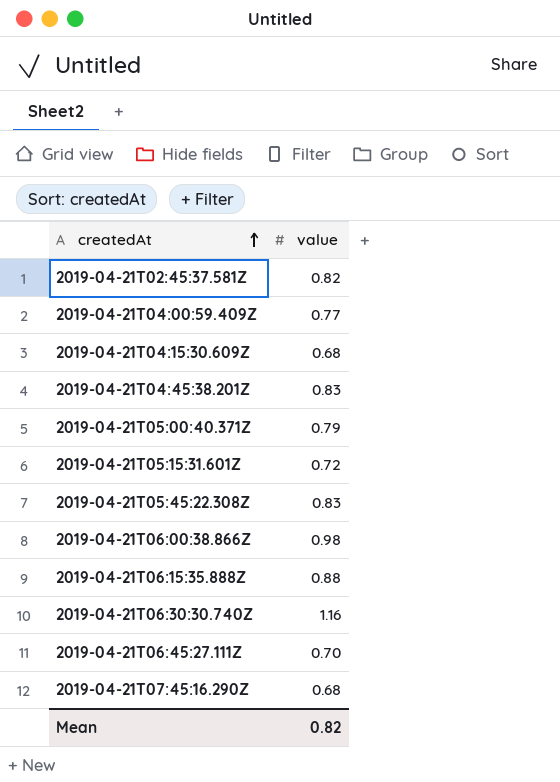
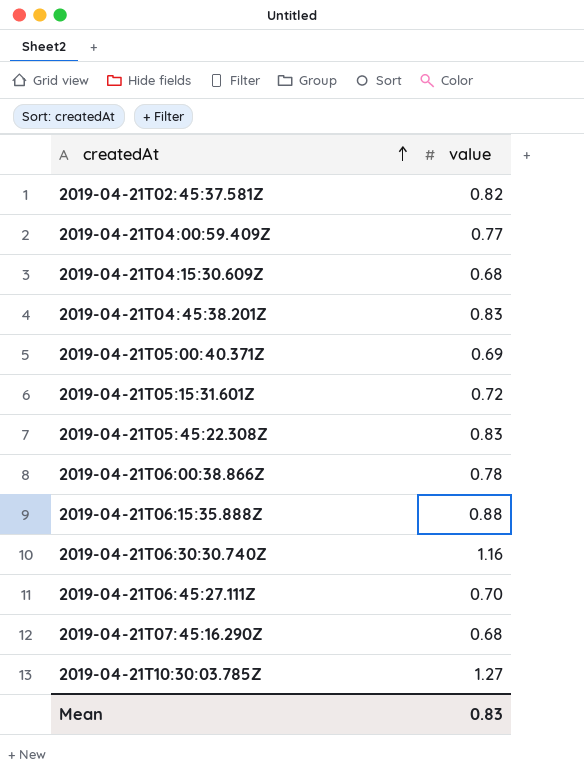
2019-04-21T05:00:40.371Z | value: 0.79 -> 0.69
2019-04-21T06:00:38.866Z | value: 0.98 -> 0.78
row 2019-04-21T10:30:03.785Z: none -> 1.27
Mean | value: 0.82 -> 0.83

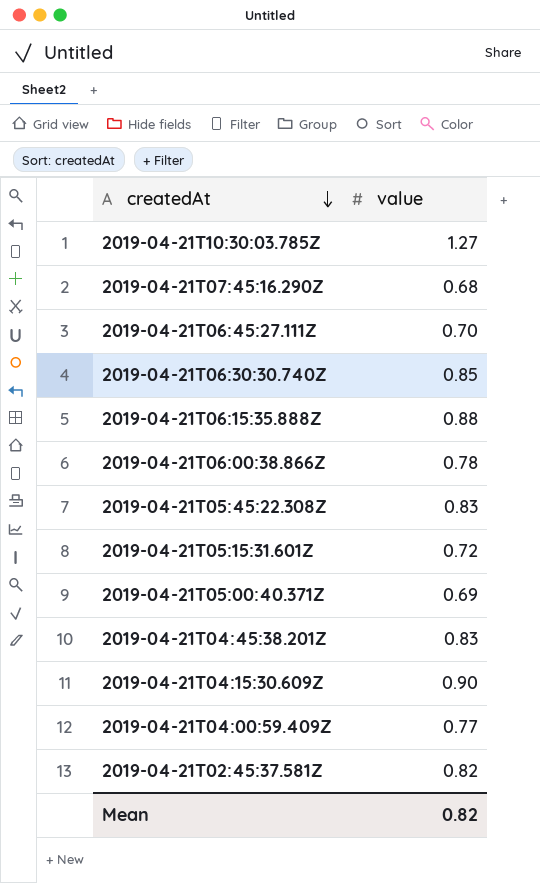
row order: createdAt ascending -> createdAt descending
2019-04-21T06:30:30.740Z | value: 1.16 -> 0.85
2019-04-21T04:15:30.609Z | value: 0.68 -> 0.90
Mean | value: 0.83 -> 0.82

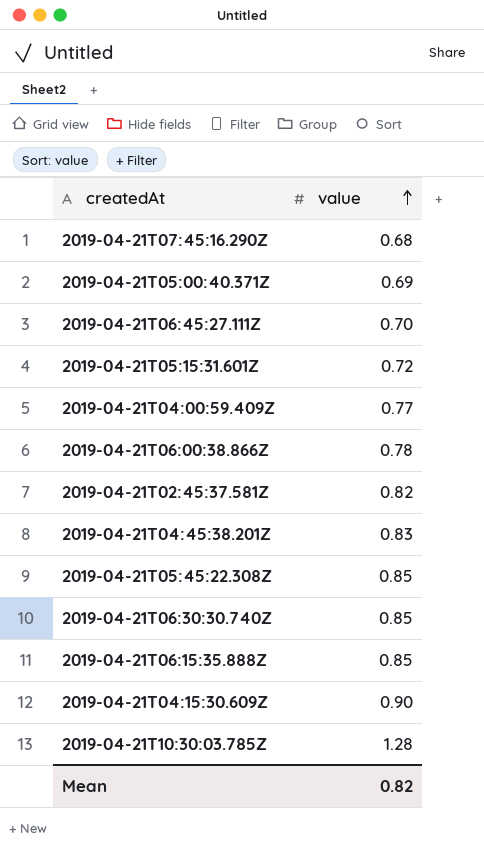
row order: createdAt descending -> value ascending
2019-04-21T05:45:22.308Z | value: 0.83 -> 0.85
2019-04-21T06:15:35.888Z | value: 0.88 -> 0.85
2019-04-21T10:30:03.785Z | value: 1.27 -> 1.28

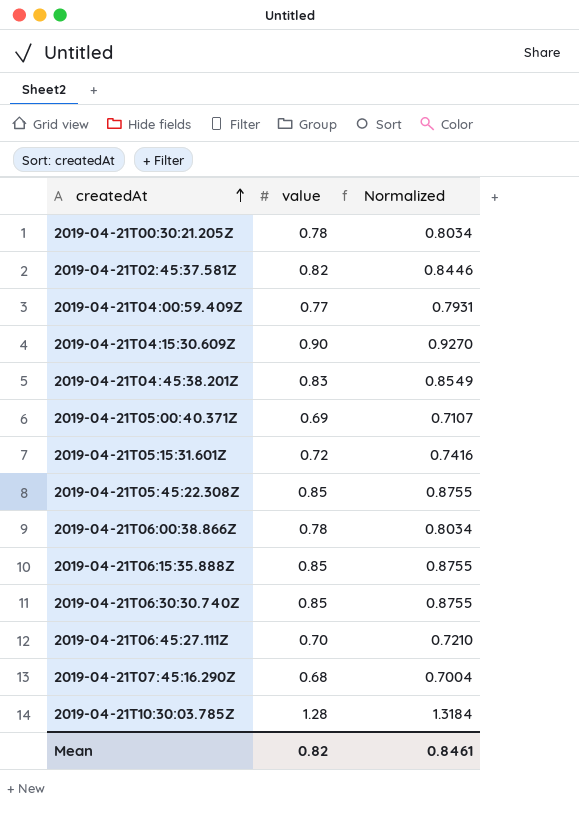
row order: value ascending -> createdAt ascending
column Normalized | formula: none -> [value] * 1.03
row 2019-04-21T00:30:21.205Z: none -> 0.78 | 0.8034

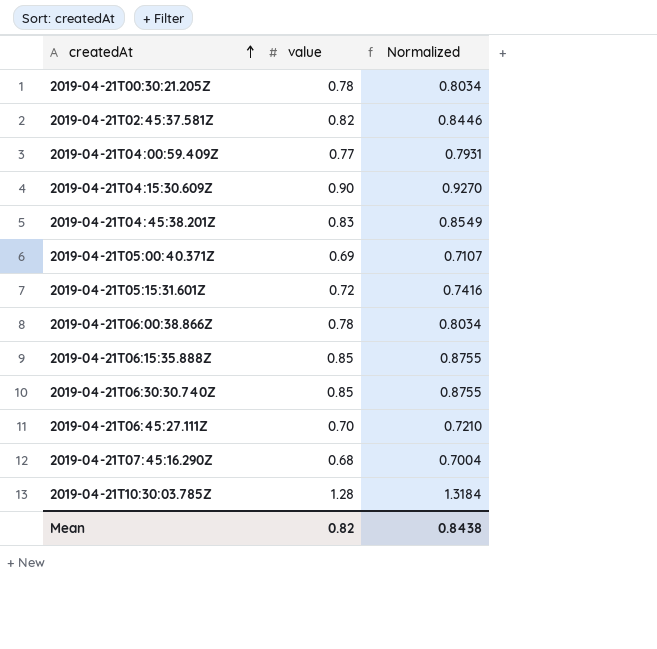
row 2019-04-21T05:45:22.308Z: 0.85 | 0.8755 -> none
Mean | Normalized: 0.8461 -> 0.8438

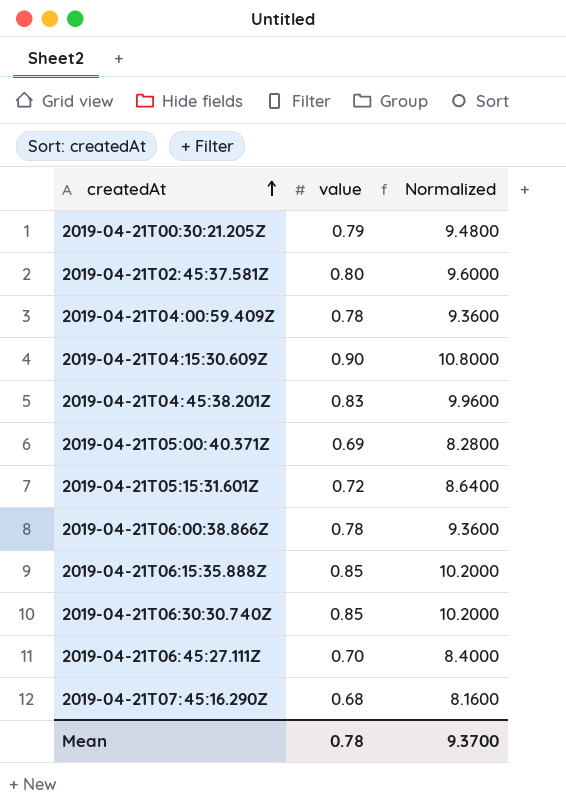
column Normalized | formula: [value] * 1.03 -> [value] * 12
row 2019-04-21T10:30:03.785Z: 1.28 | 1.3184 -> none
2019-04-21T00:30:21.205Z | value: 0.78 -> 0.79
2019-04-21T02:45:37.581Z | value: 0.82 -> 0.80
2019-04-21T04:00:59.409Z | value: 0.77 -> 0.78
Mean | value: 0.82 -> 0.78
Mean | Normalized: 0.8438 -> 9.3700

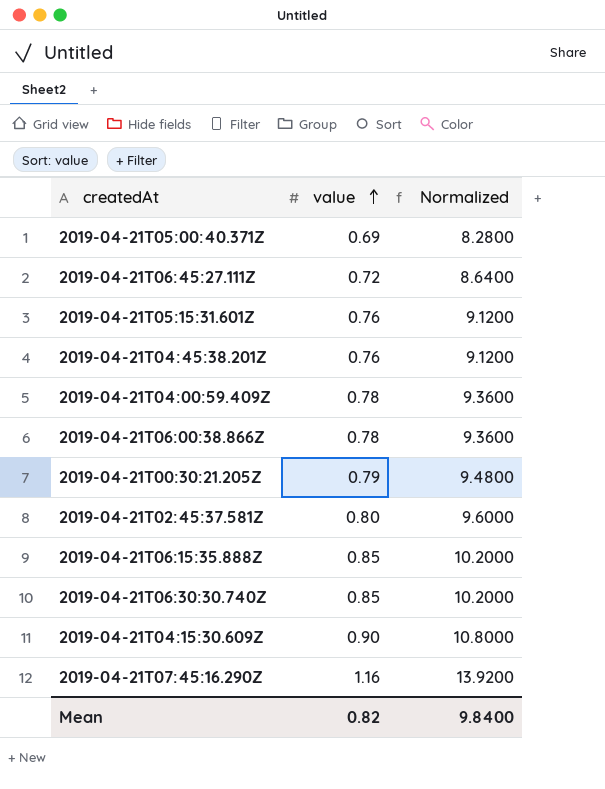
row order: createdAt ascending -> value ascending
2019-04-21T06:45:27.111Z | value: 0.70 -> 0.72
2019-04-21T06:45:27.111Z | Normalized: 8.4000 -> 8.6400
2019-04-21T05:15:31.601Z | value: 0.72 -> 0.76
2019-04-21T05:15:31.601Z | Normalized: 8.6400 -> 9.1200
2019-04-21T04:45:38.201Z | value: 0.83 -> 0.76
2019-04-21T04:45:38.201Z | Normalized: 9.9600 -> 9.1200
2019-04-21T07:45:16.290Z | value: 0.68 -> 1.16
2019-04-21T07:45:16.290Z | Normalized: 8.1600 -> 13.9200
Mean | value: 0.78 -> 0.82
Mean | Normalized: 9.3700 -> 9.8400

